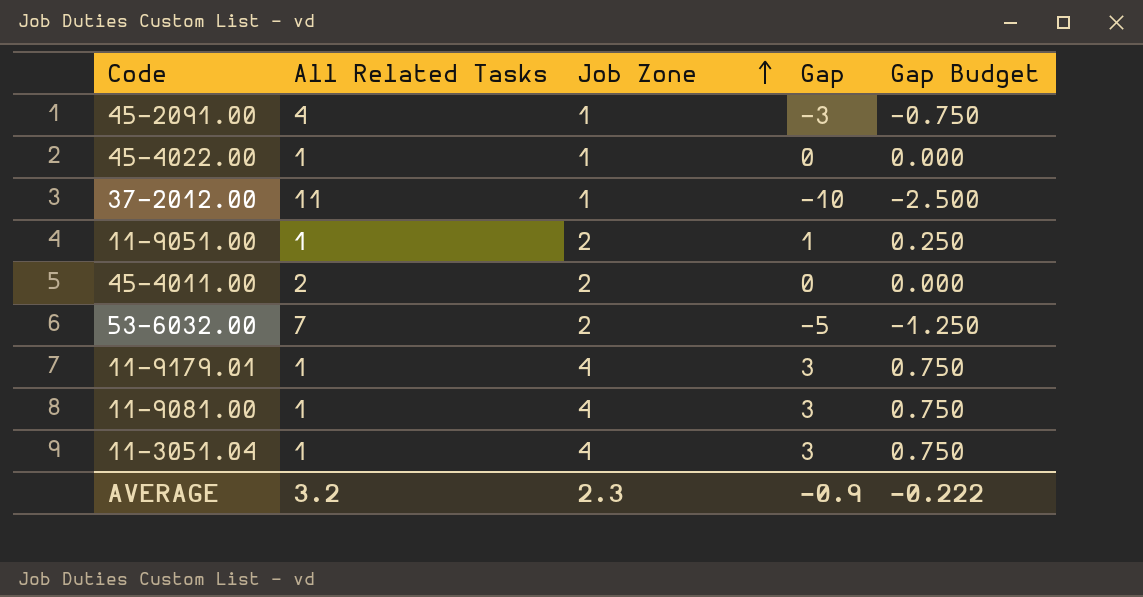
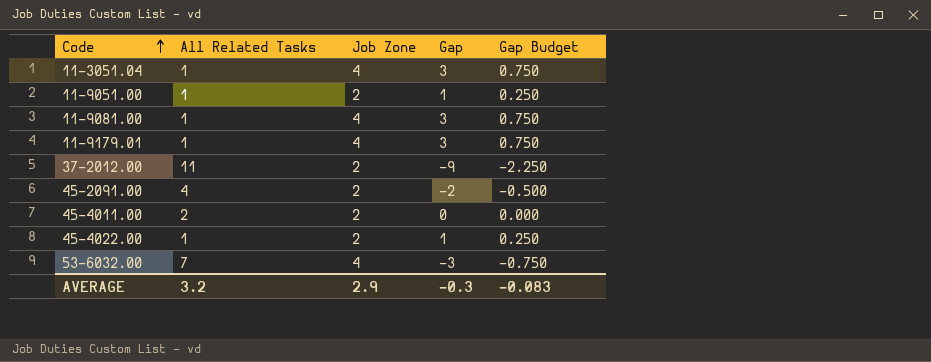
row order: Job Zone ascending -> Code ascending
37-2012.00 | Job Zone: 1 -> 2
37-2012.00 | Gap: -10 -> -9
37-2012.00 | Gap Budget: -2.500 -> -2.250
45-2091.00 | Job Zone: 1 -> 2
45-2091.00 | Gap: -3 -> -2
45-2091.00 | Gap Budget: -0.750 -> -0.500
45-4022.00 | Job Zone: 1 -> 2
45-4022.00 | Gap: 0 -> 1
45-4022.00 | Gap Budget: 0.000 -> 0.250
53-6032.00 | Job Zone: 2 -> 4
53-6032.00 | Gap: -5 -> -3
53-6032.00 | Gap Budget: -1.250 -> -0.750
AVERAGE | Job Zone: 2.3 -> 2.9
AVERAGE | Gap: -0.9 -> -0.3
AVERAGE | Gap Budget: -0.222 -> -0.083

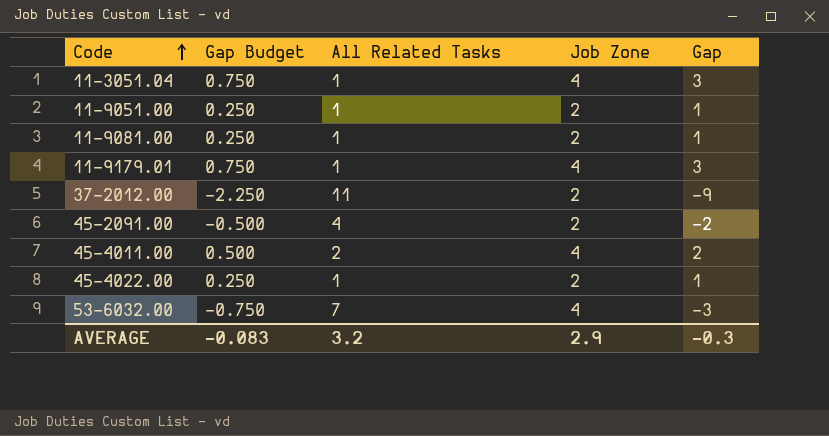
column Gap Budget | position: 5 -> 2
11-9081.00 | Gap Budget: 0.750 -> 0.250
11-9081.00 | Job Zone: 4 -> 2
11-9081.00 | Gap: 3 -> 1
45-4011.00 | Gap Budget: 0.000 -> 0.500
45-4011.00 | Job Zone: 2 -> 4
45-4011.00 | Gap: 0 -> 2

